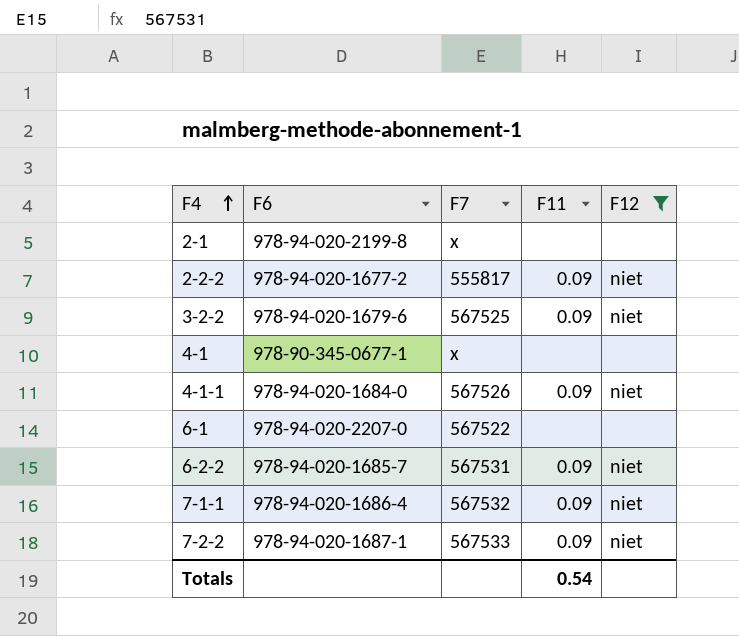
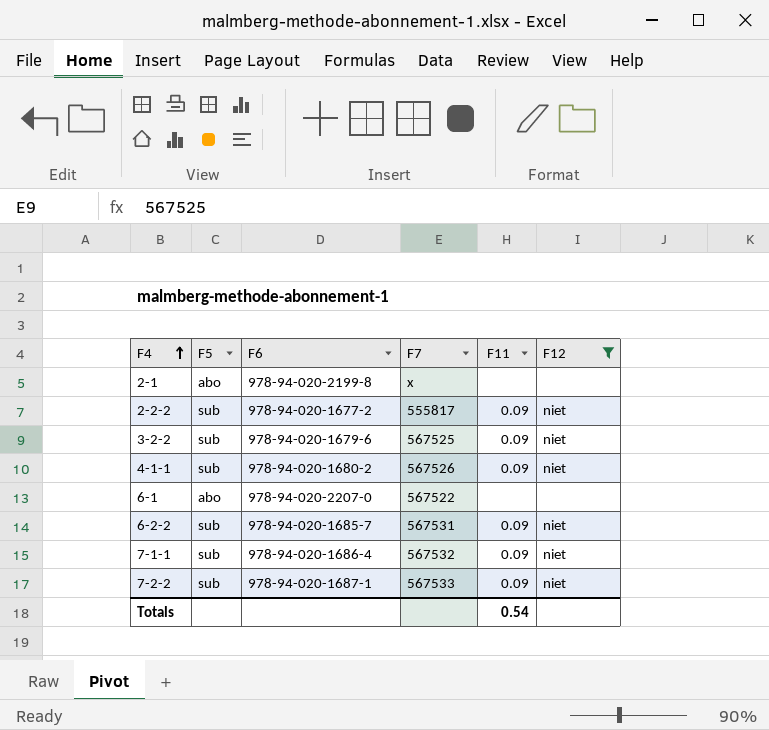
column F5 | position: none -> 2
row 4-1: 978-90-345-0677-1 | x | none | none -> none
4-1-1 | F6: 978-94-020-1684-0 -> 978-94-020-1680-2

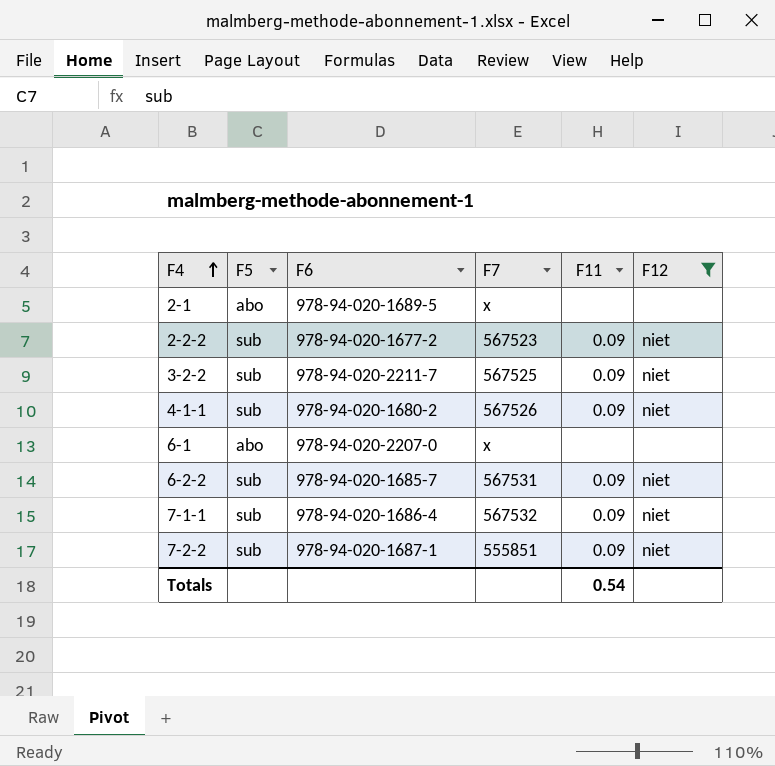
2-1 | F6: 978-94-020-2199-8 -> 978-94-020-1689-5
2-2-2 | F7: 555817 -> 567523
3-2-2 | F6: 978-94-020-1679-6 -> 978-94-020-2211-7
6-1 | F7: 567522 -> x
7-2-2 | F7: 567533 -> 555851

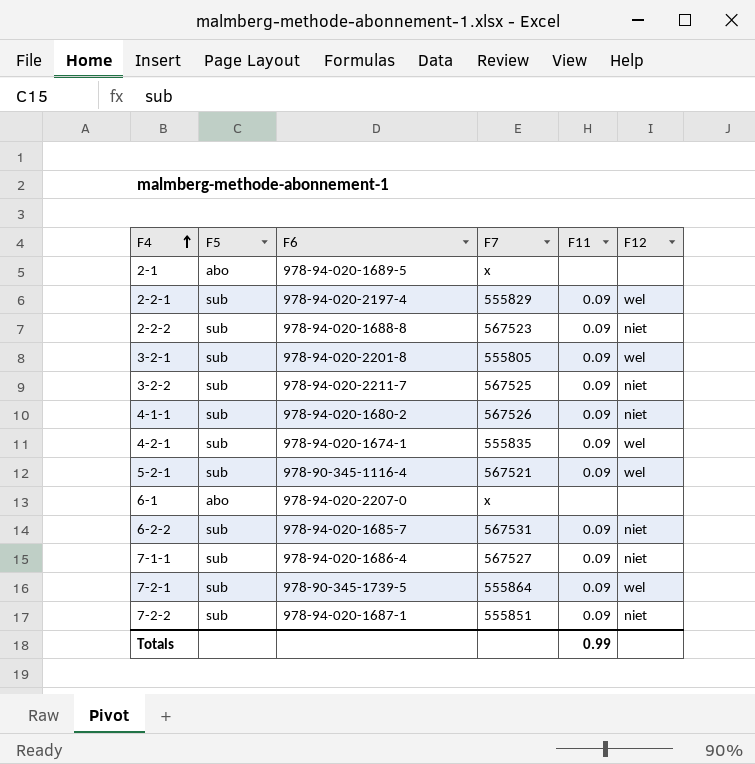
filter: F12 != wel -> none
2-2-2 | F6: 978-94-020-1677-2 -> 978-94-020-1688-8
7-1-1 | F7: 567532 -> 567527
Totals | F11: 0.54 -> 0.99

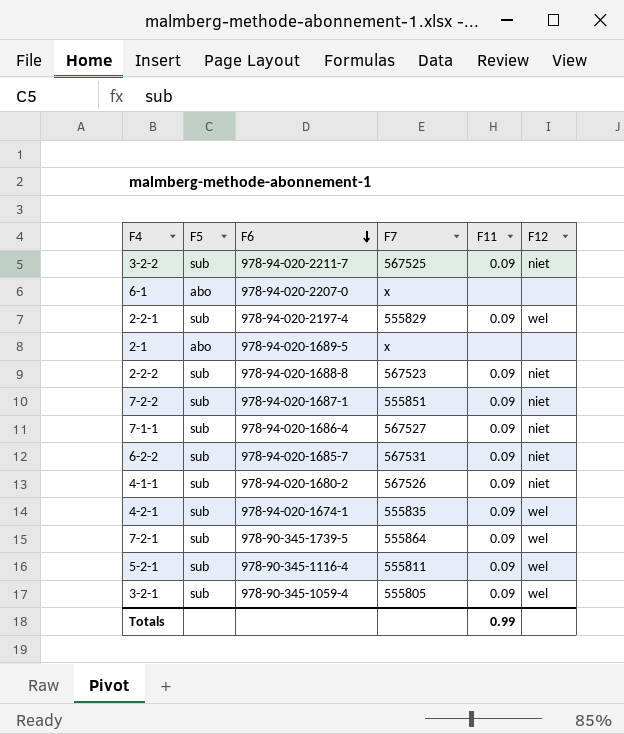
row order: F4 ascending -> F6 descending
5-2-1 | F7: 567521 -> 555811
3-2-1 | F6: 978-94-020-2201-8 -> 978-90-345-1059-4

